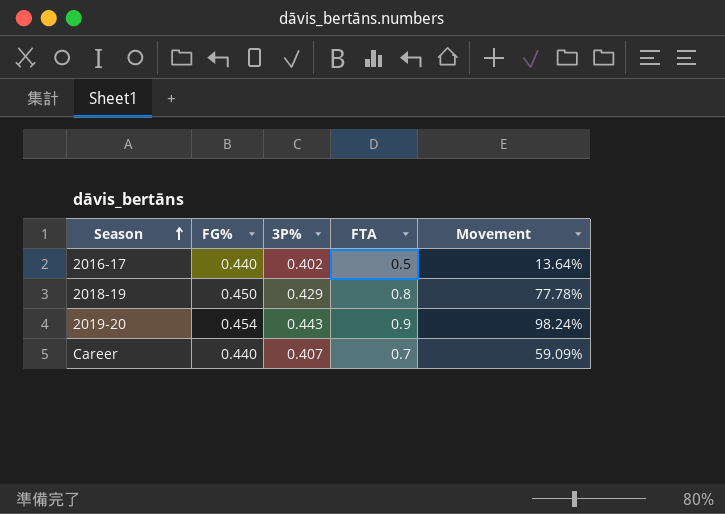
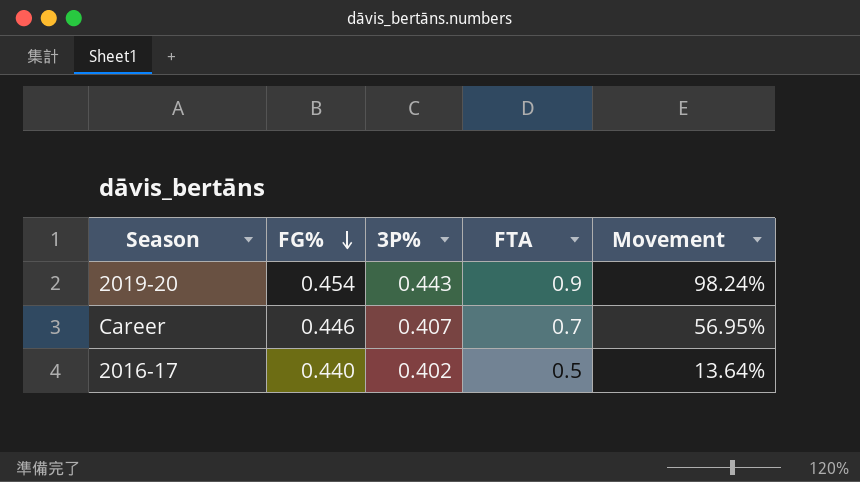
row order: Season ascending -> FG% descending
row 2018-19: 0.450 | 0.429 | 0.8 | 77.78% -> none
Career | FG%: 0.440 -> 0.446
Career | Movement: 59.09% -> 56.95%

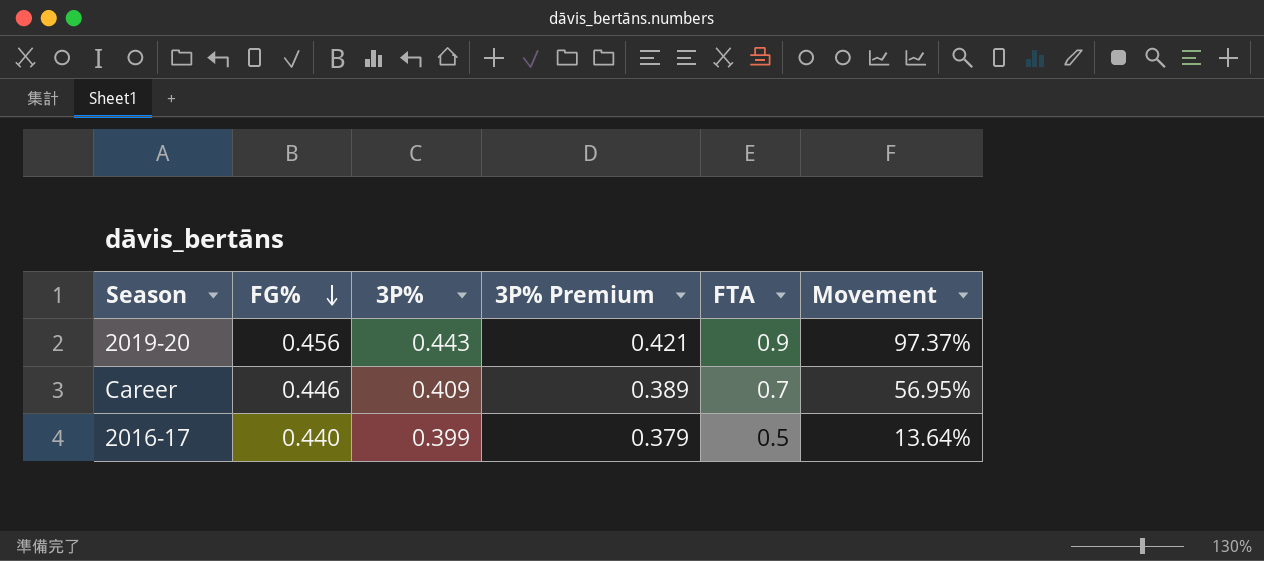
column 3P% Premium | formula: none -> [3P%] * 0.95
2019-20 | FG%: 0.454 -> 0.456
2019-20 | Movement: 98.24% -> 97.37%
Career | 3P%: 0.407 -> 0.409
2016-17 | 3P%: 0.402 -> 0.399

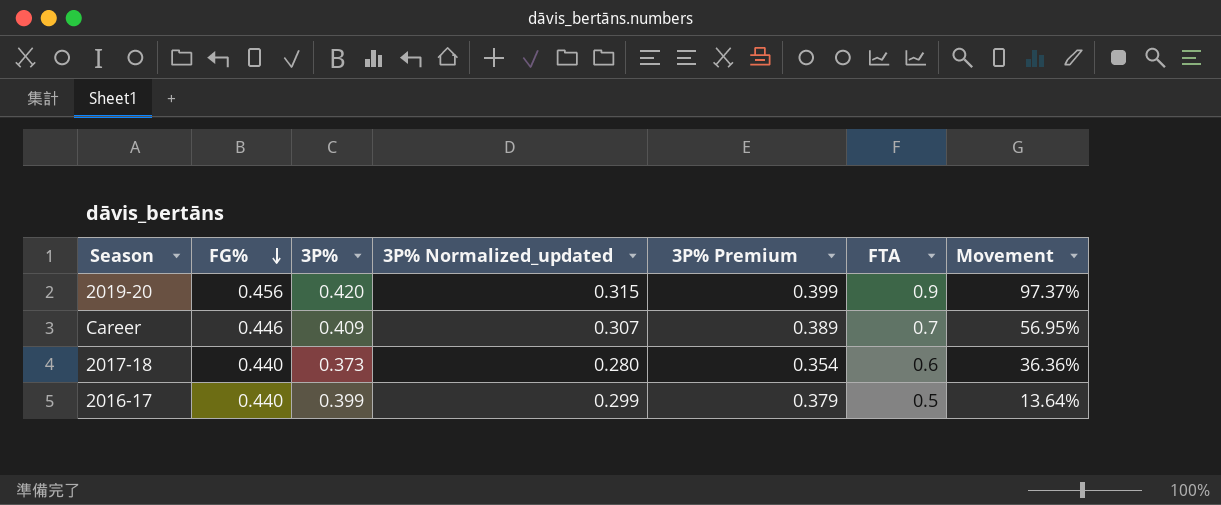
column 3P% Normalized_updated | formula: none -> [3P%] * 0.75
2019-20 | 3P%: 0.443 -> 0.420
2019-20 | 3P% Premium: 0.421 -> 0.399
row 2017-18: none -> 0.440 | 0.373 | 0.280 | 0.354 | 0.6 | 36.36%

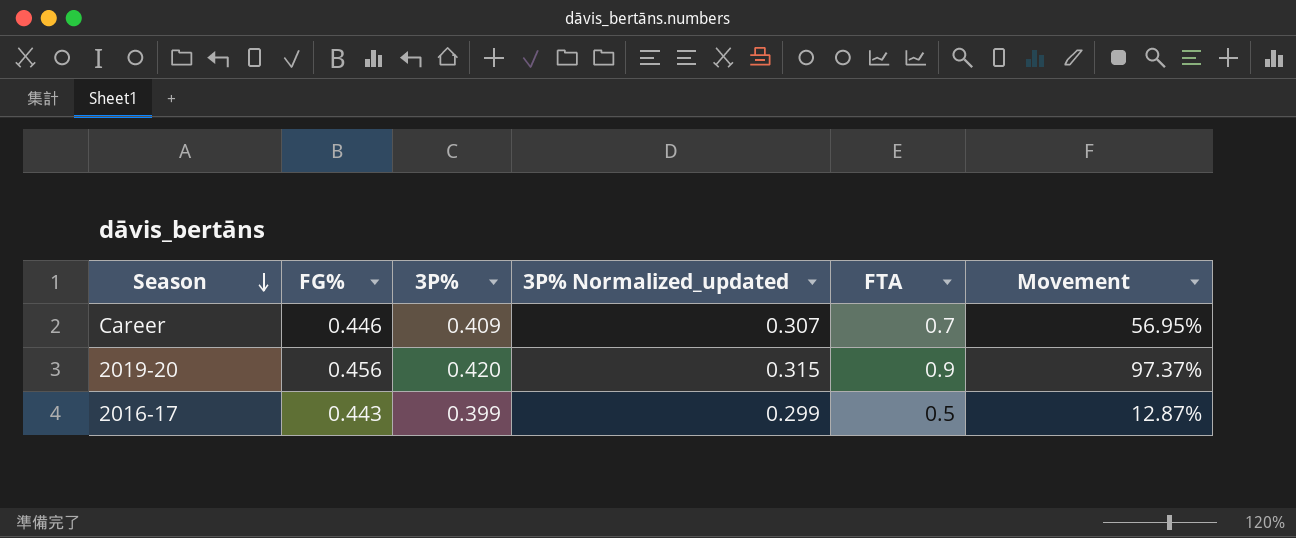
row order: FG% descending -> Season descending
column 3P% Premium | formula: [3P%] * 0.95 -> none
row 2017-18: 0.440 | 0.373 | 0.280 | 0.354 | 0.6 | 36.36% -> none
2016-17 | FG%: 0.440 -> 0.443
2016-17 | Movement: 13.64% -> 12.87%

